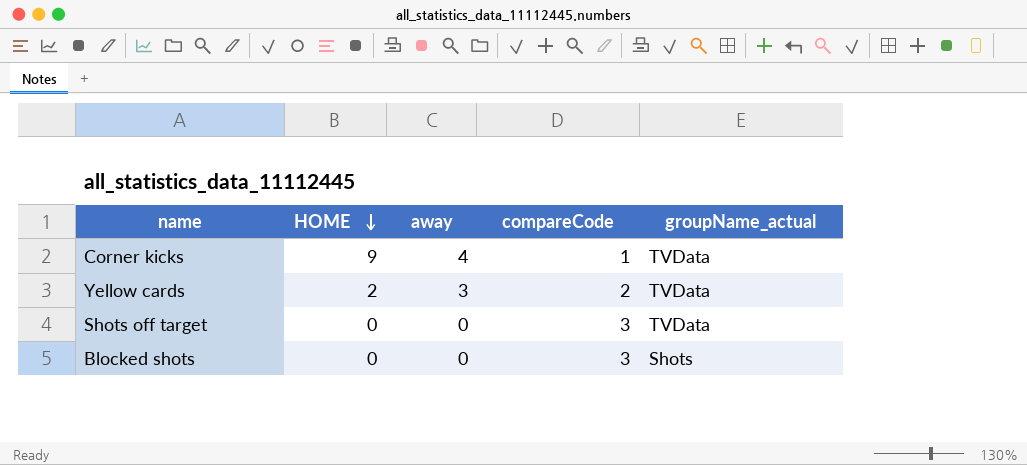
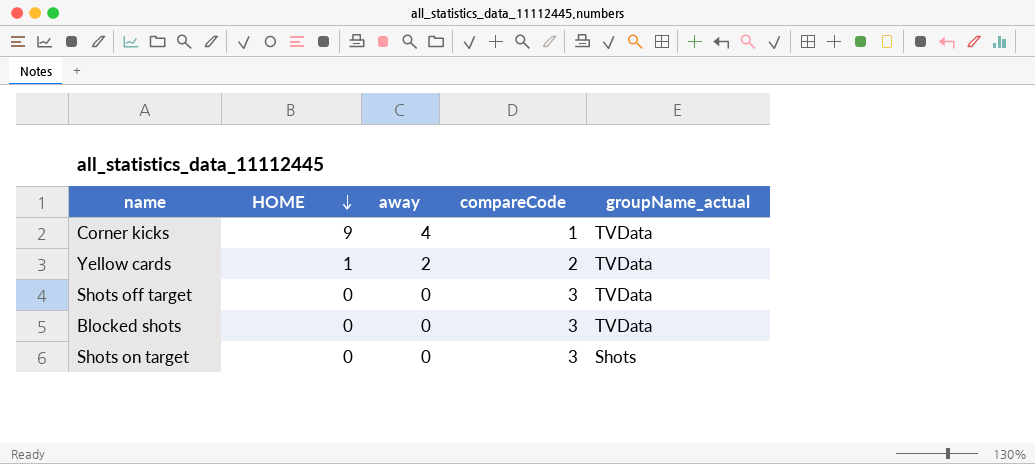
Yellow cards | HOME: 2 -> 1
Yellow cards | away: 3 -> 2
Blocked shots | groupName_actual: Shots -> TVData
row Shots on target: none -> 0 | 0 | 3 | Shots

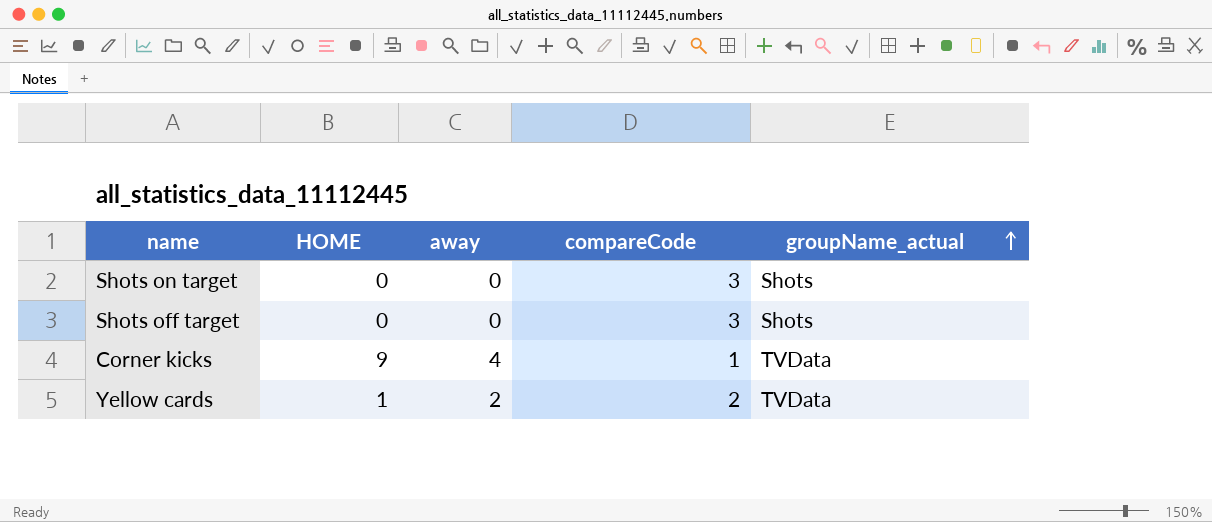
row order: HOME descending -> groupName_actual ascending
row Blocked shots: 0 | 0 | 3 | TVData -> none
Shots off target | groupName_actual: TVData -> Shots

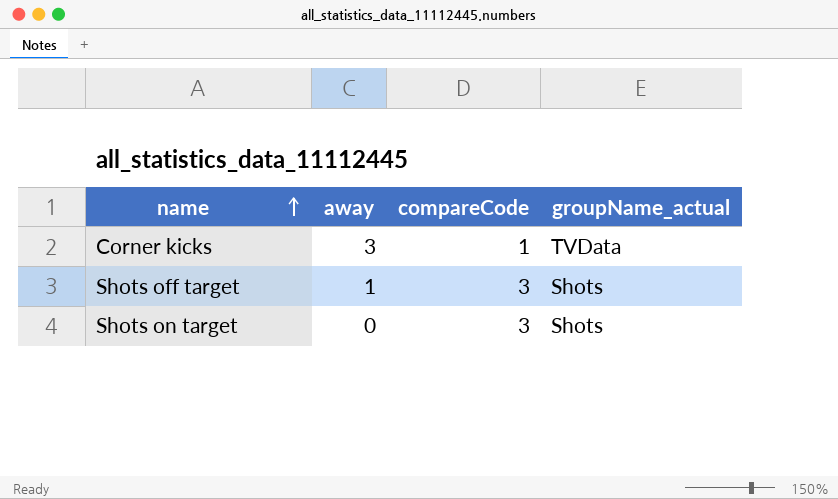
row order: groupName_actual ascending -> name ascending
column HOME | position: 2 -> none
row Yellow cards: 1 | 2 | 2 | TVData -> none
Corner kicks | away: 4 -> 3
Shots off target | away: 0 -> 1

